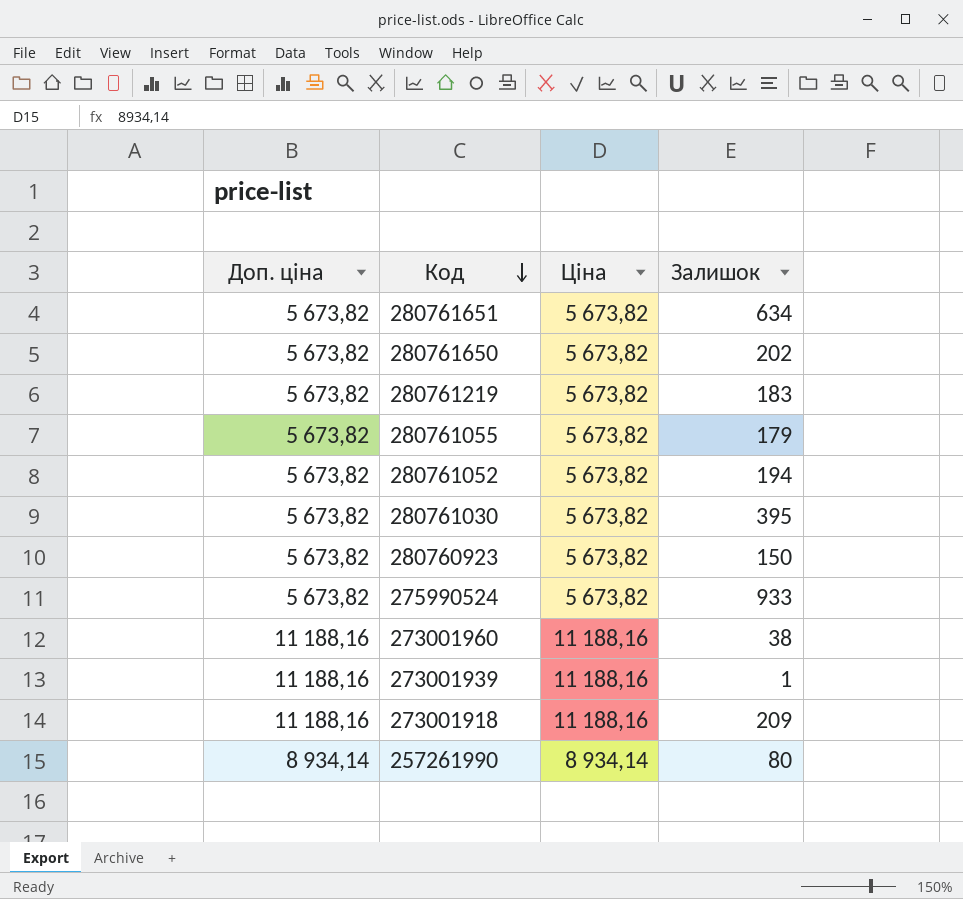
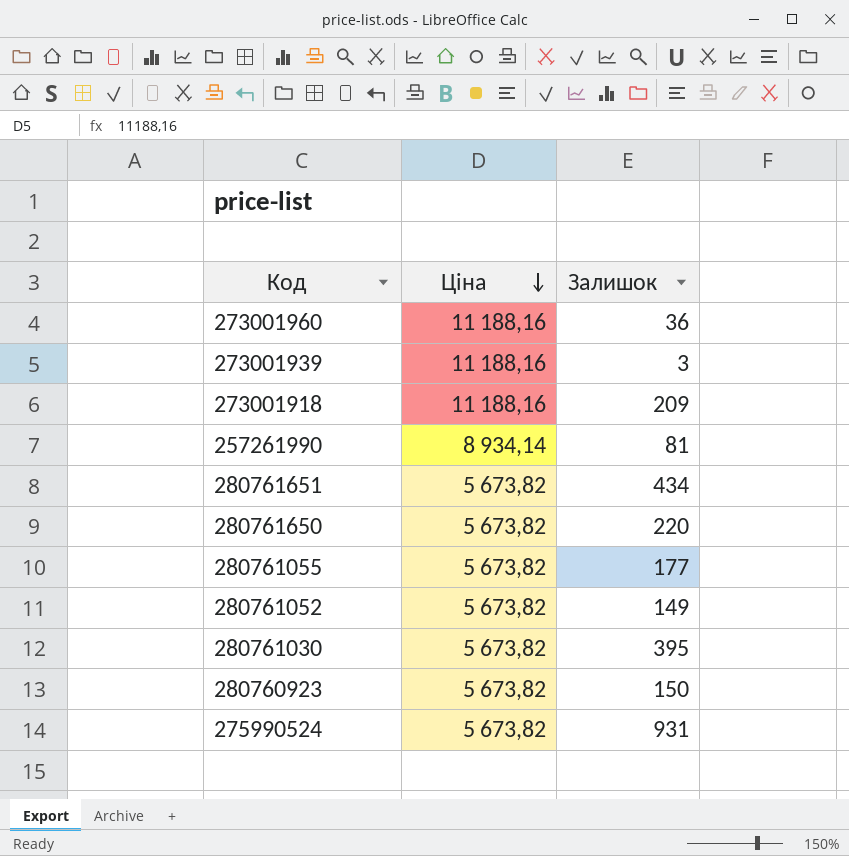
row order: Код descending -> Ціна descending
column Доп. ціна | position: 1 -> none
row 280761219: 5 673,82 | 5 673,82 | 183 -> none
273001960 | Залишок: 38 -> 36
273001939 | Залишок: 1 -> 3
257261990 | Залишок: 80 -> 81
280761651 | Залишок: 634 -> 434
280761650 | Залишок: 202 -> 220
280761055 | Залишок: 179 -> 177
280761052 | Залишок: 194 -> 149
275990524 | Залишок: 933 -> 931

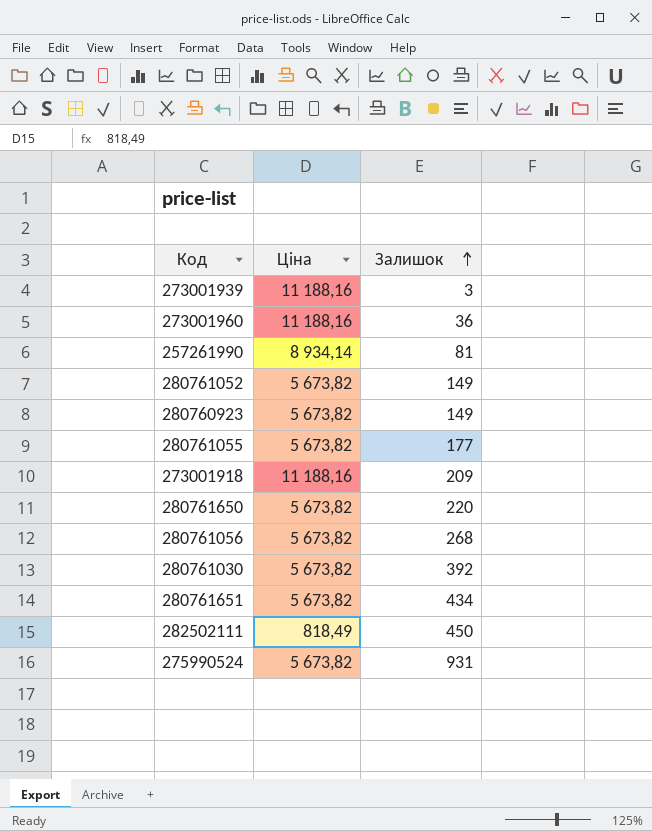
row order: Ціна descending -> Залишок ascending
280760923 | Залишок: 150 -> 149
row 280761056: none -> 5 673,82 | 268
280761030 | Залишок: 395 -> 392
row 282502111: none -> 818,49 | 450

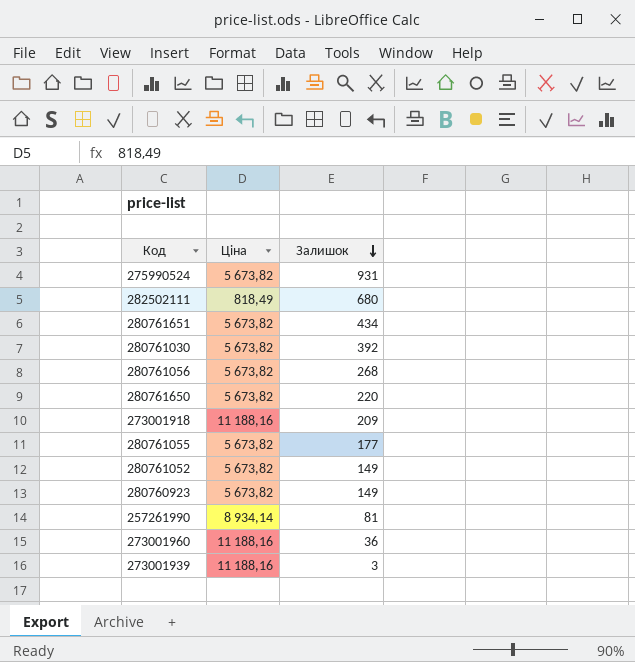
row order: Залишок ascending -> Залишок descending
282502111 | Залишок: 450 -> 680

